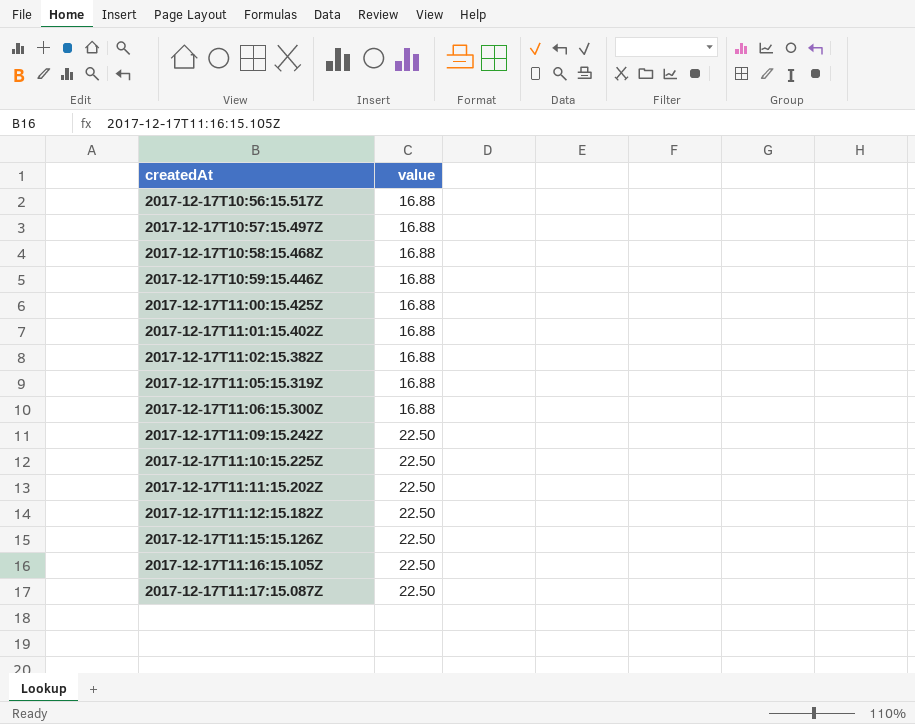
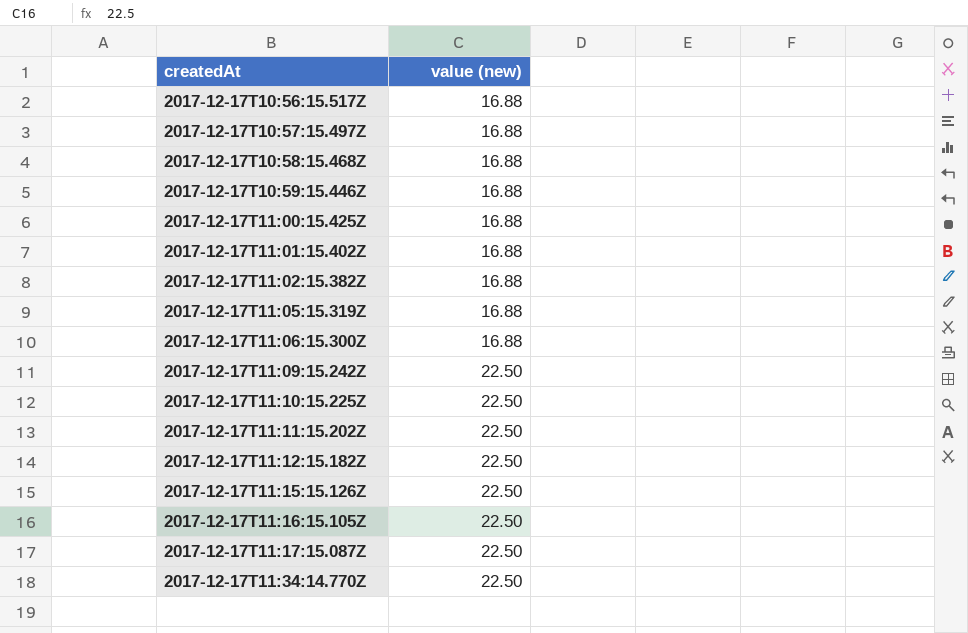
column name: value -> value (new)
row 2017-12-17T11:34:14.770Z: none -> 22.50

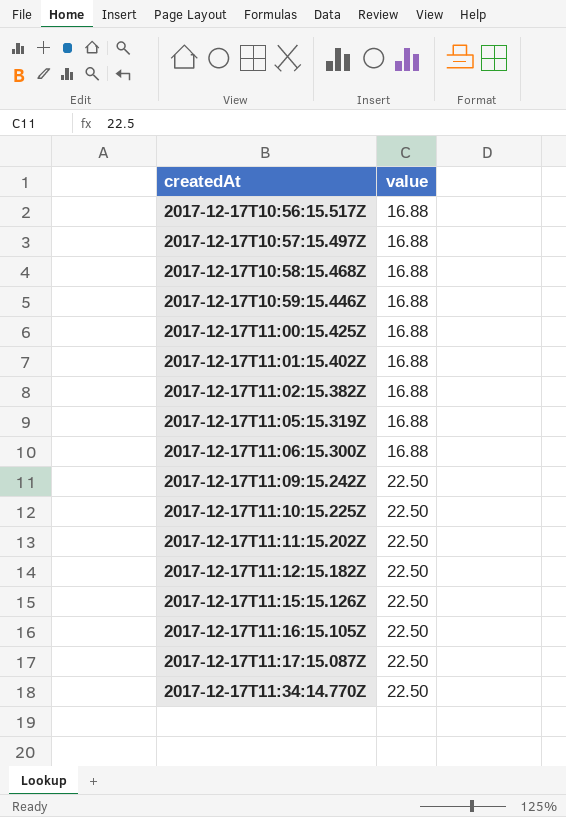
column name: value (new) -> value

